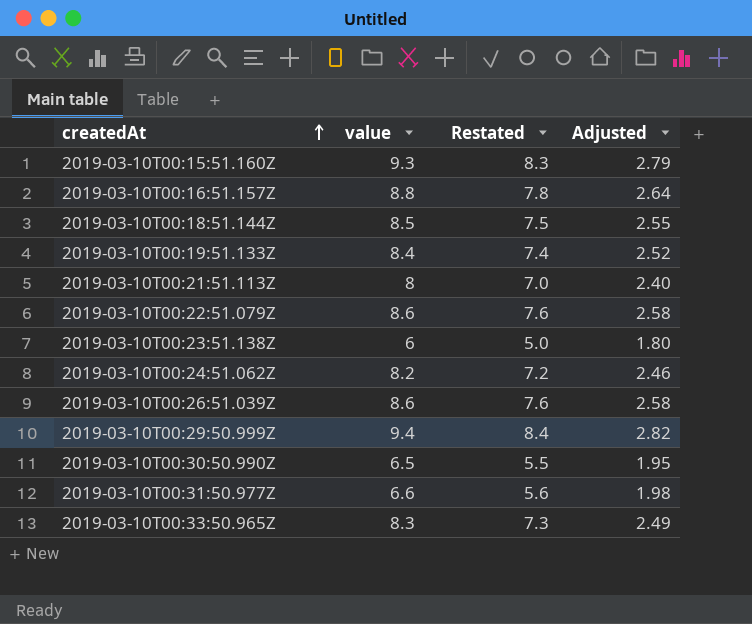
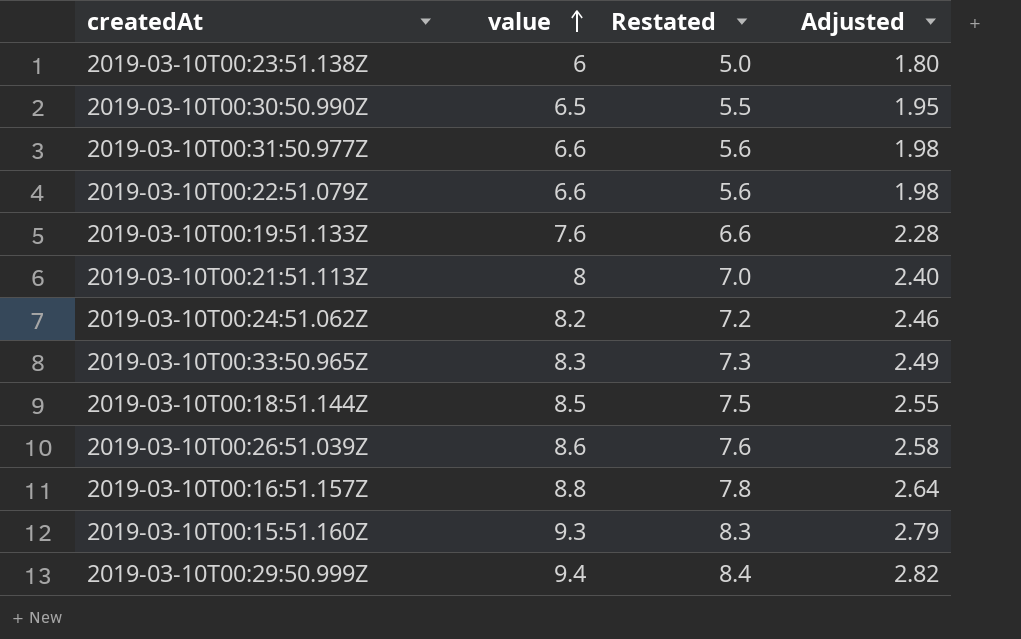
row order: createdAt ascending -> value ascending
2019-03-10T00:22:51.079Z | value: 8.6 -> 6.6
2019-03-10T00:22:51.079Z | Restated: 7.6 -> 5.6
2019-03-10T00:22:51.079Z | Adjusted: 2.58 -> 1.98
2019-03-10T00:19:51.133Z | value: 8.4 -> 7.6
2019-03-10T00:19:51.133Z | Restated: 7.4 -> 6.6
2019-03-10T00:19:51.133Z | Adjusted: 2.52 -> 2.28

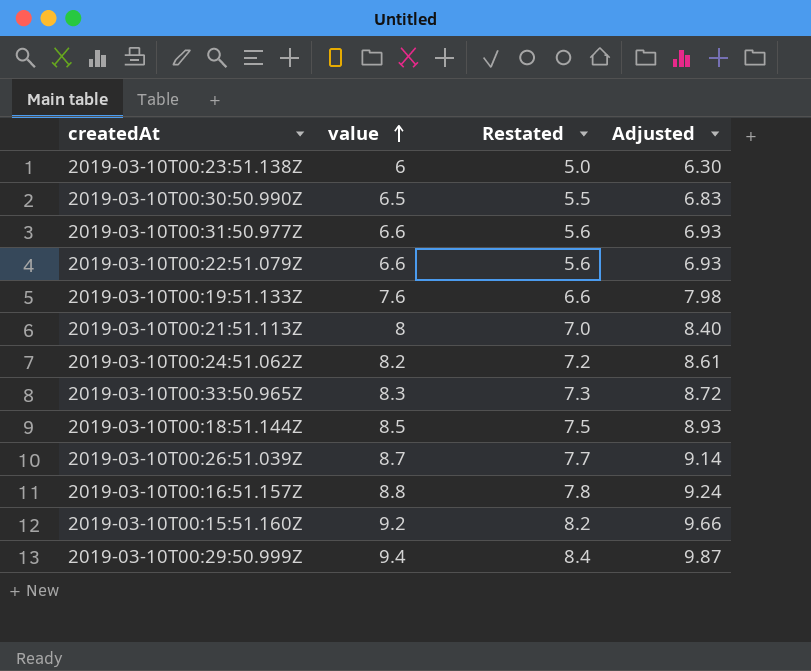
column Adjusted | formula: [value] * 0.3 -> [value] * 1.05
2019-03-10T00:26:51.039Z | value: 8.6 -> 8.7
2019-03-10T00:26:51.039Z | Restated: 7.6 -> 7.7
2019-03-10T00:15:51.160Z | value: 9.3 -> 9.2
2019-03-10T00:15:51.160Z | Restated: 8.3 -> 8.2

